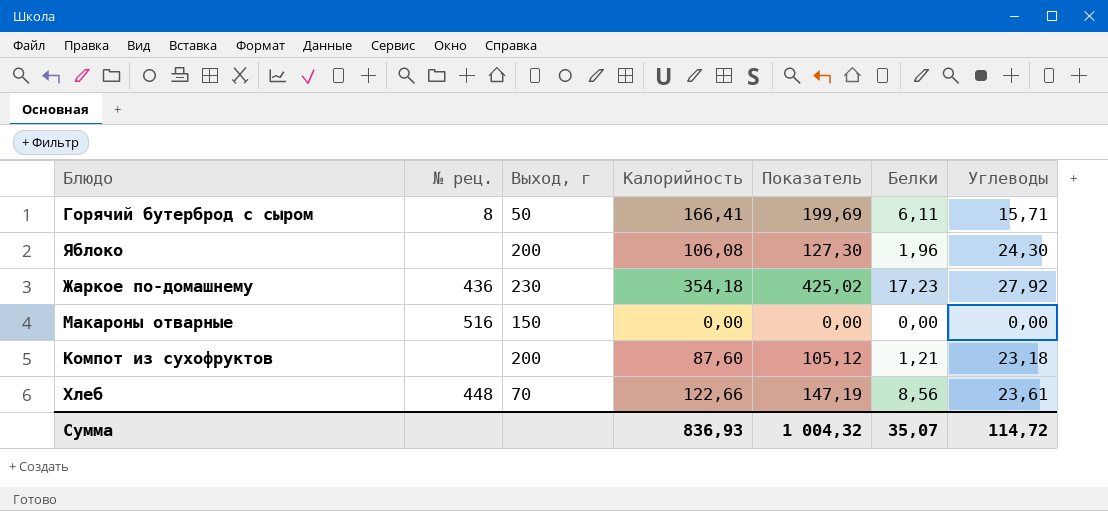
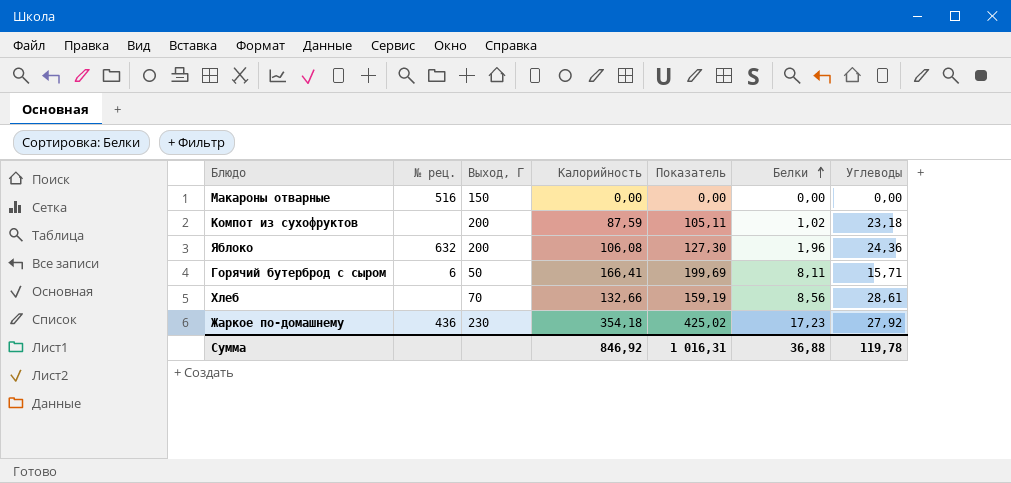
row order: none -> Белки ascending
column name: Выход, г -> Выход, Г
Компот из сухофруктов | Калорийность: 87,60 -> 87,59
Компот из сухофруктов | Показатель: 105,12 -> 105,11
Компот из сухофруктов | Белки: 1,21 -> 1,02
Яблоко | № рец.: none -> 632
Яблоко | Углеводы: 24,30 -> 24,36
Горячий бутерброд с сыром | № рец.: 8 -> 6
Горячий бутерброд с сыром | Белки: 6,11 -> 8,11
Хлеб | № рец.: 448 -> none
Хлеб | Калорийность: 122,66 -> 132,66
Хлеб | Показатель: 147,19 -> 159,19
Хлеб | Углеводы: 23,61 -> 28,61
Сумма | Калорийность: 836,93 -> 846,92
Сумма | Показатель: 1 004,32 -> 1 016,31
Сумма | Белки: 35,07 -> 36,88
Сумма | Углеводы: 114,72 -> 119,78

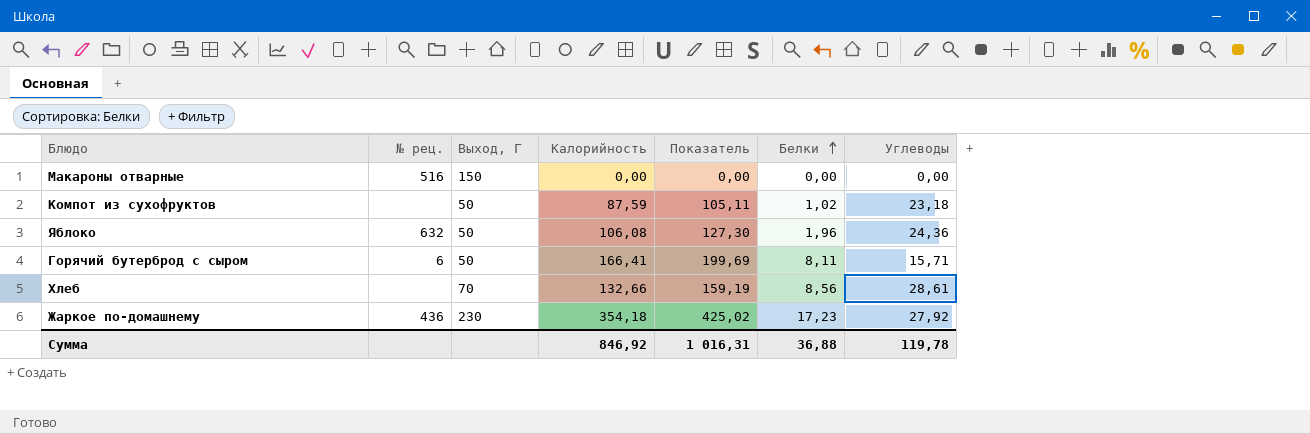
Компот из сухофруктов | Выход, Г: 200 -> 50
Яблоко | Выход, Г: 200 -> 50

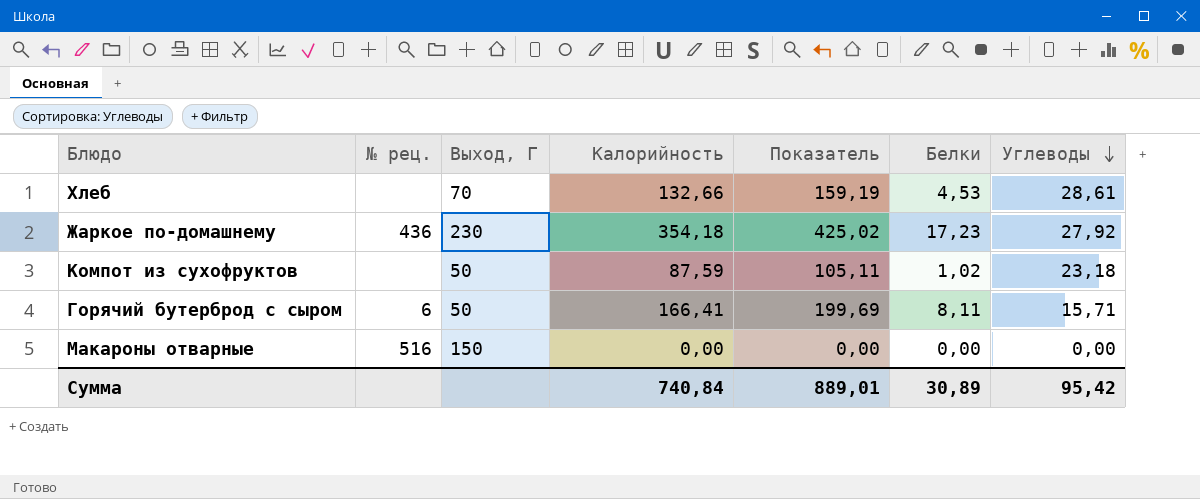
row order: Белки ascending -> Углеводы descending
row Яблоко: 632 | 50 | 106,08 | 127,30 | 1,96 | 24,36 -> none
Хлеб | Белки: 8,56 -> 4,53
Сумма | Калорийность: 846,92 -> 740,84
Сумма | Показатель: 1 016,31 -> 889,01
Сумма | Белки: 36,88 -> 30,89
Сумма | Углеводы: 119,78 -> 95,42

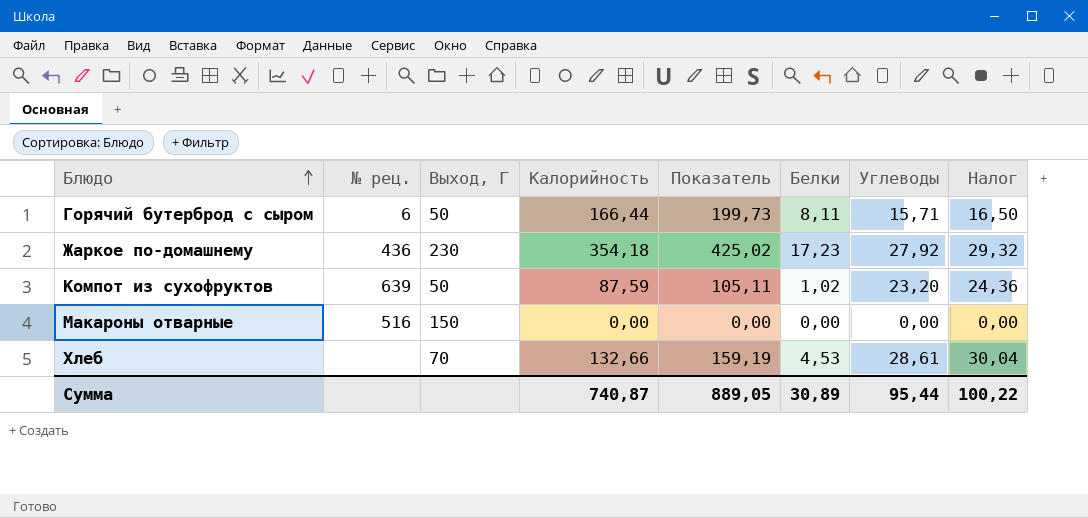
row order: Углеводы descending -> Блюдо ascending
column Налог | formula: none -> [Углеводы] * 1,05
Горячий бутерброд с сыром | Калорийность: 166,41 -> 166,44
Горячий бутерброд с сыром | Показатель: 199,69 -> 199,73
Компот из сухофруктов | № рец.: none -> 639
Компот из сухофруктов | Углеводы: 23,18 -> 23,20
Сумма | Калорийность: 740,84 -> 740,87
Сумма | Показатель: 889,01 -> 889,05
Сумма | Углеводы: 95,42 -> 95,44

